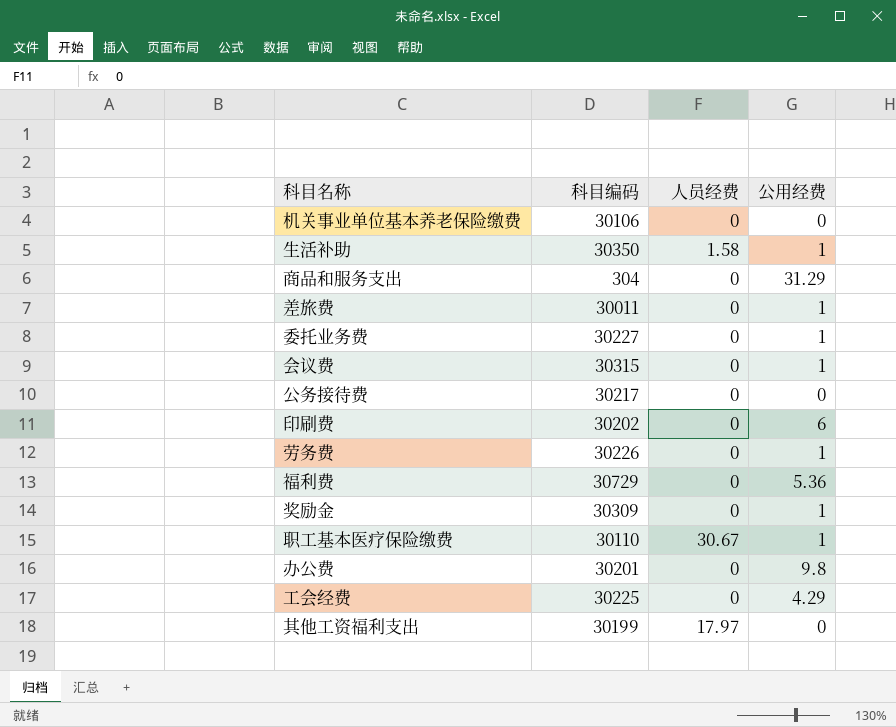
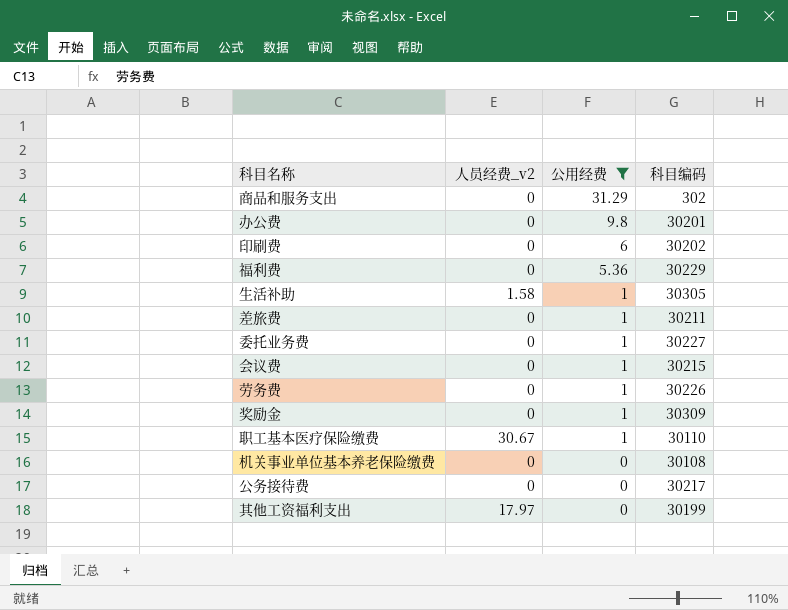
filter: none -> 公用经费 != 4.29
row order: none -> 公用经费 descending
column name: 人员经费 -> 人员经费_v2
column 科目编码 | position: 2 -> 4
商品和服务支出 | 科目编码: 304 -> 302
福利费 | 科目编码: 30729 -> 30229
生活补助 | 科目编码: 30350 -> 30305
差旅费 | 科目编码: 30011 -> 30211
会议费 | 科目编码: 30315 -> 30215
机关事业单位基本养老保险缴费 | 科目编码: 30106 -> 30108

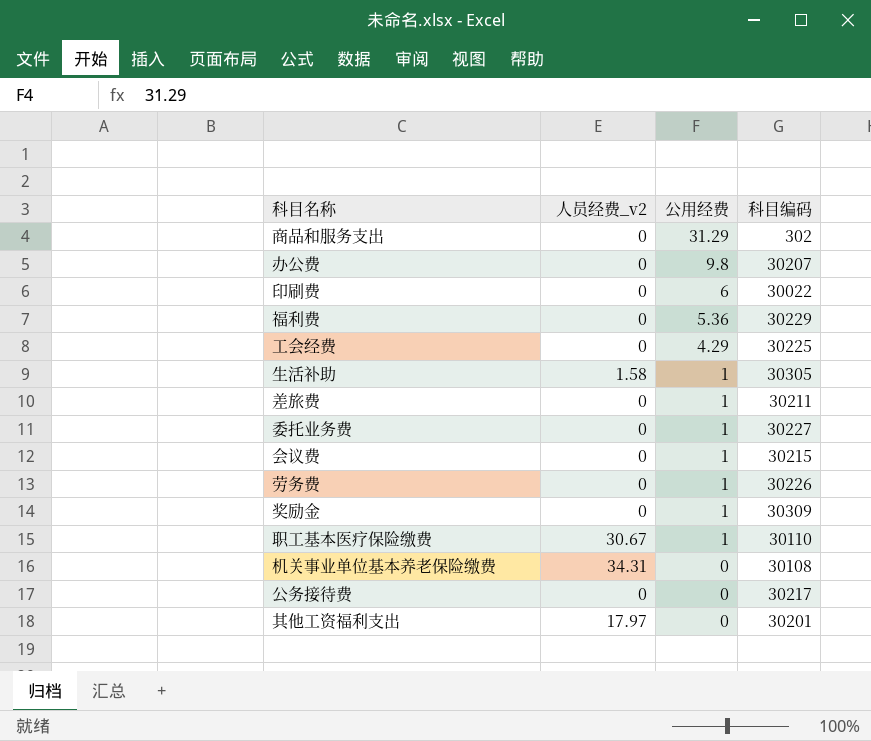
filter: 公用经费 != 4.29 -> none
办公费 | 科目编码: 30201 -> 30207
印刷费 | 科目编码: 30202 -> 30022
机关事业单位基本养老保险缴费 | 人员经费_v2: 0 -> 34.31
其他工资福利支出 | 科目编码: 30199 -> 30201

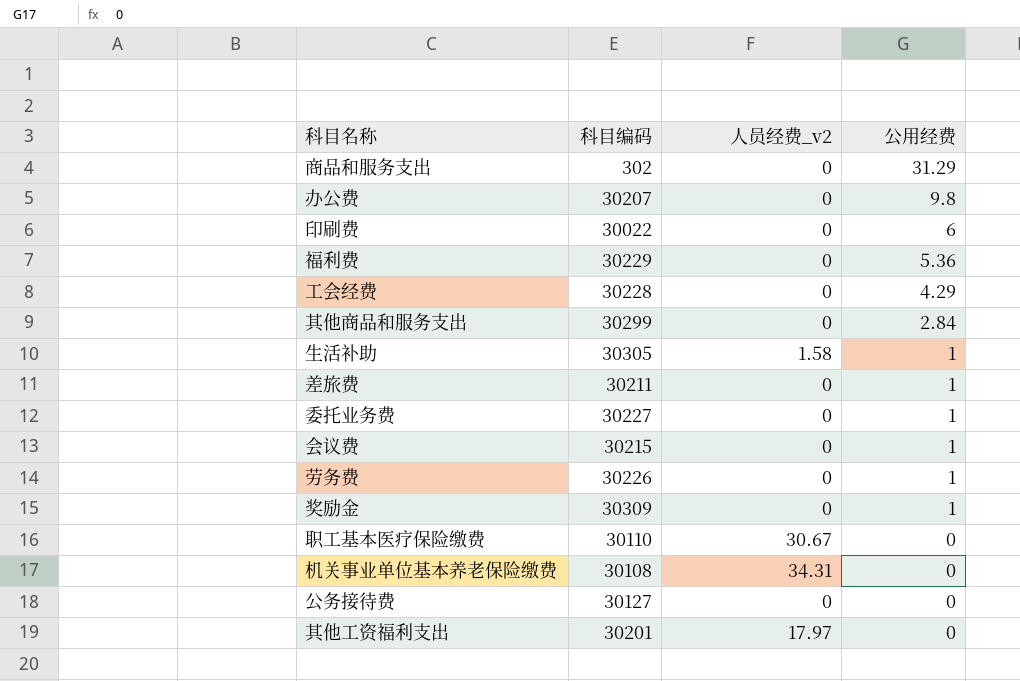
column 科目编码 | position: 4 -> 2
工会经费 | 科目编码: 30225 -> 30228
row 其他商品和服务支出: none -> 30299 | 0 | 2.84
职工基本医疗保险缴费 | 公用经费: 1 -> 0
公务接待费 | 科目编码: 30217 -> 30127

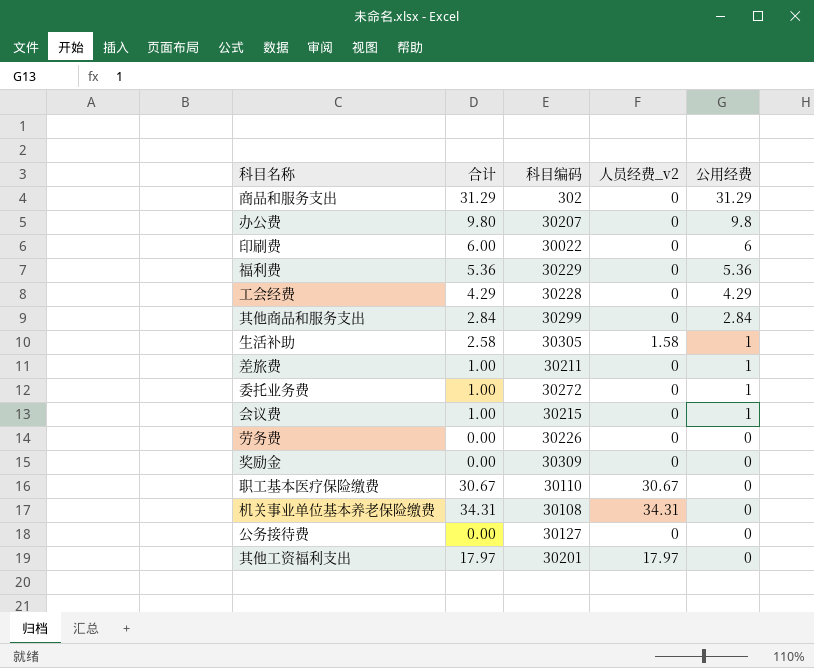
column 合计 | formula: none -> [人员经费_v2] + [公用经费]
委托业务费 | 科目编码: 30227 -> 30272
劳务费 | 公用经费: 1 -> 0
奖励金 | 公用经费: 1 -> 0

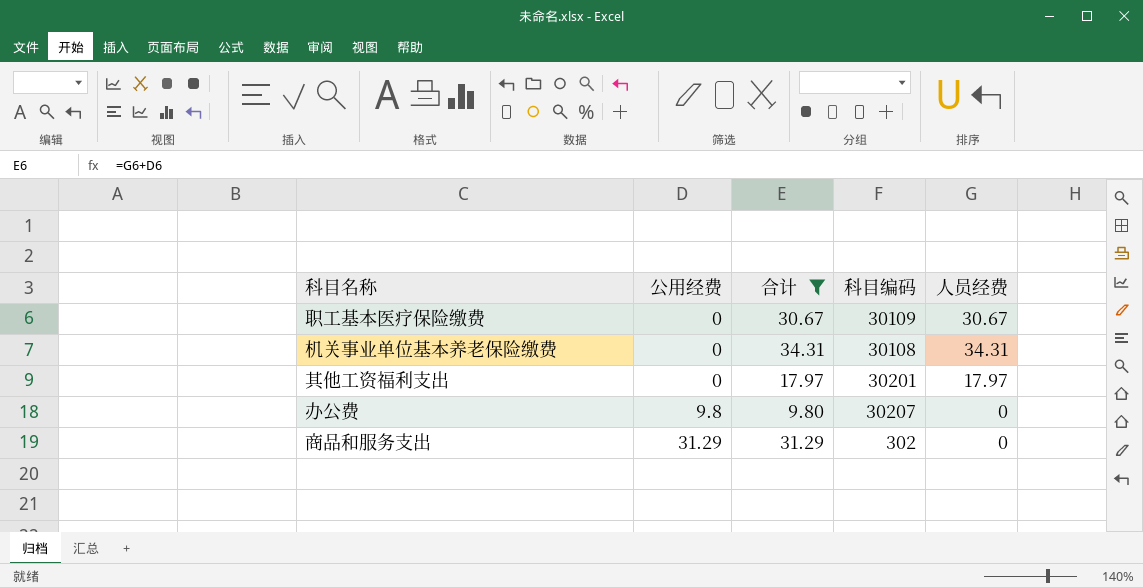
filter: none -> 合计 >= 9.80
row order: 公用经费 descending -> 公用经费 ascending
column 公用经费 | position: 5 -> 2
column name: 人员经费_v2 -> 人员经费
职工基本医疗保险缴费 | 科目编码: 30110 -> 30109

